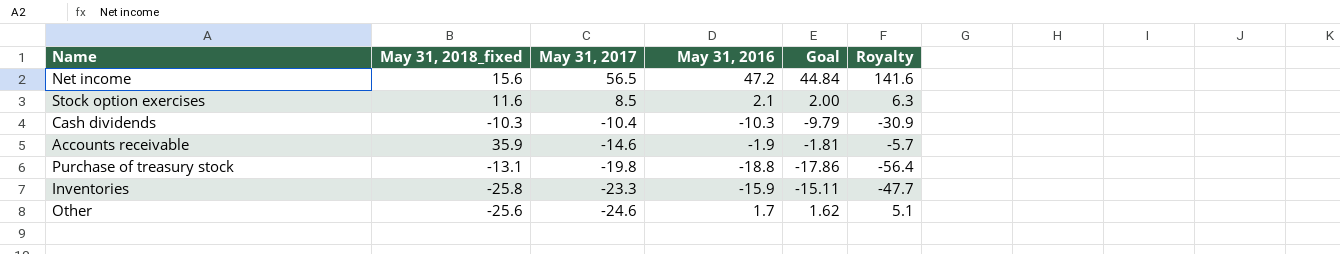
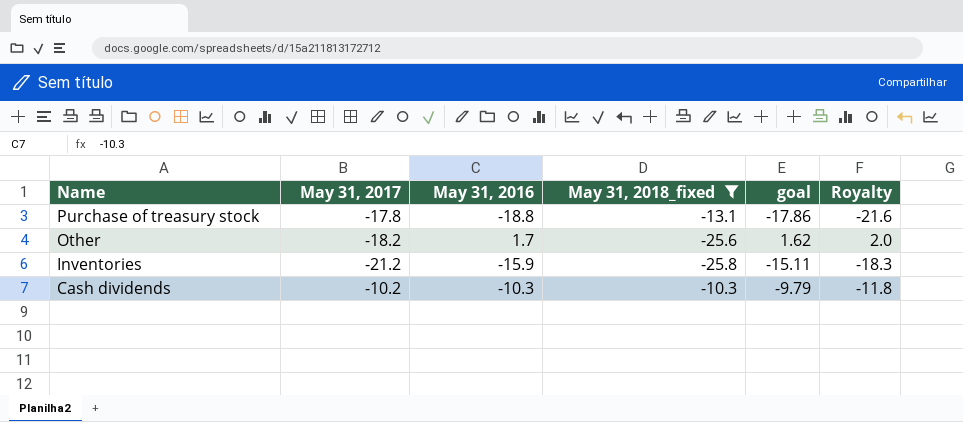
filter: none -> May 31, 2018_fixed <= -10.3
row order: May 31, 2017 descending -> Name descending
column May 31, 2018_fixed | position: 2 -> 4
column name: Goal -> goal
column Royalty | formula: [May 31, 2016] * 3 -> [May 31, 2016] * 1.15
Purchase of treasury stock | May 31, 2017: -19.8 -> -17.8
Other | May 31, 2017: -24.6 -> -18.2
Inventories | May 31, 2017: -23.3 -> -21.2
Cash dividends | May 31, 2017: -10.4 -> -10.2

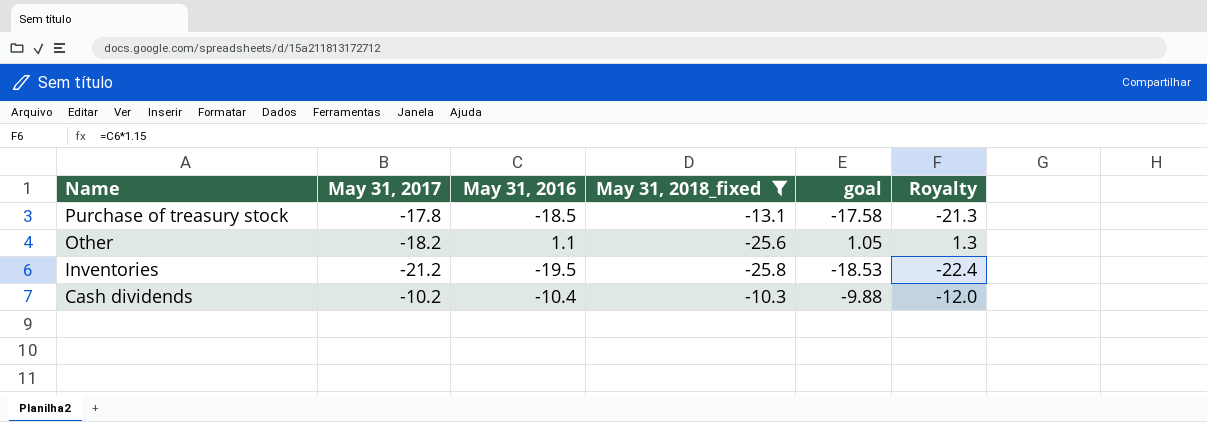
Purchase of treasury stock | May 31, 2016: -18.8 -> -18.5
Purchase of treasury stock | goal: -17.86 -> -17.58
Purchase of treasury stock | Royalty: -21.6 -> -21.3
Other | May 31, 2016: 1.7 -> 1.1
Other | goal: 1.62 -> 1.05
Other | Royalty: 2.0 -> 1.3
Inventories | May 31, 2016: -15.9 -> -19.5
Inventories | goal: -15.11 -> -18.53
Inventories | Royalty: -18.3 -> -22.4
Cash dividends | May 31, 2016: -10.3 -> -10.4
Cash dividends | goal: -9.79 -> -9.88
Cash dividends | Royalty: -11.8 -> -12.0

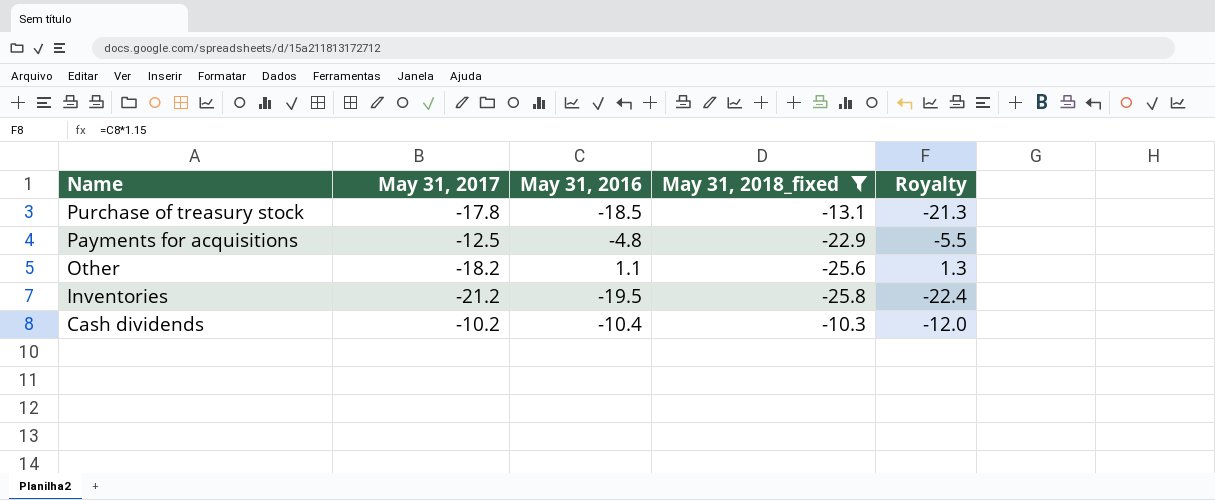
column goal | formula: [May 31, 2016] * 0.95 -> none
row Payments for acquisitions: none -> -12.5 | -4.8 | -22.9 | -5.5

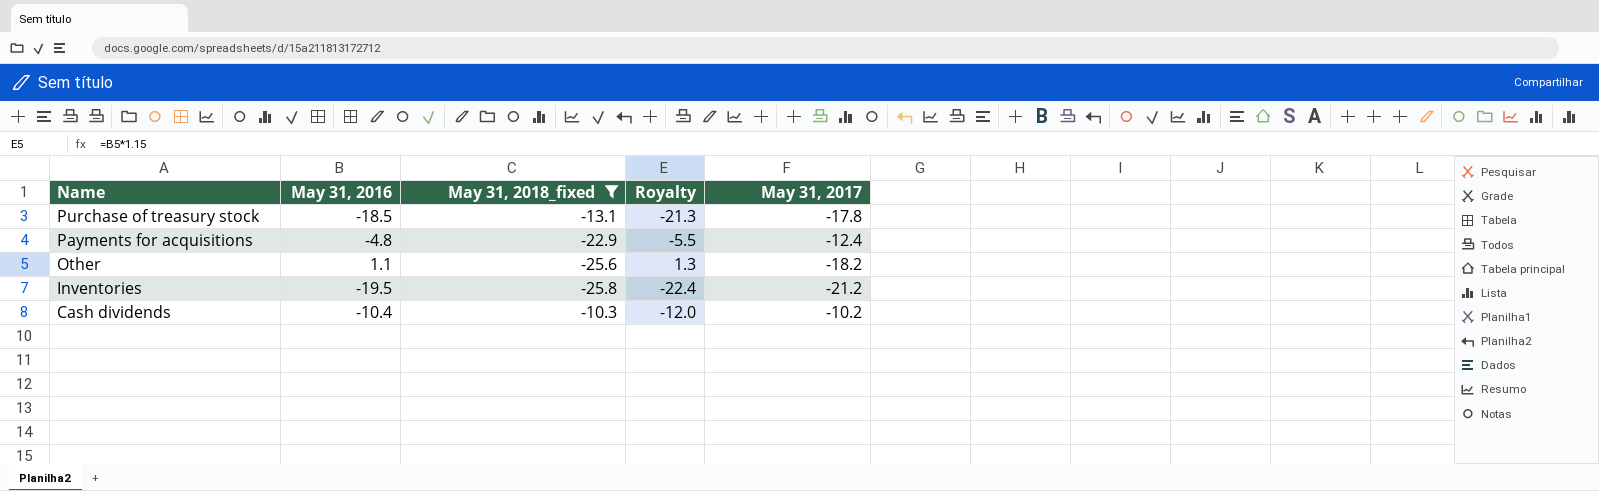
column May 31, 2017 | position: 2 -> 5
Payments for acquisitions | May 31, 2017: -12.5 -> -12.4

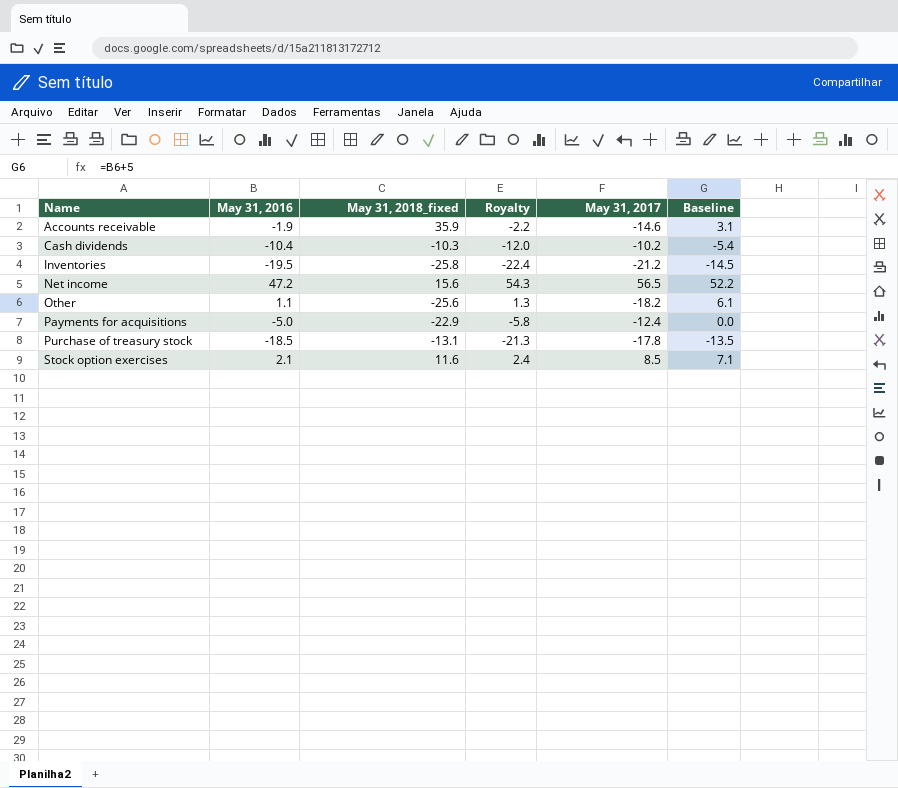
filter: May 31, 2018_fixed <= -10.3 -> none
row order: Name descending -> Name ascending
column Baseline | formula: none -> [May 31, 2016] + 5
Payments for acquisitions | May 31, 2016: -4.8 -> -5.0
Payments for acquisitions | Royalty: -5.5 -> -5.8

